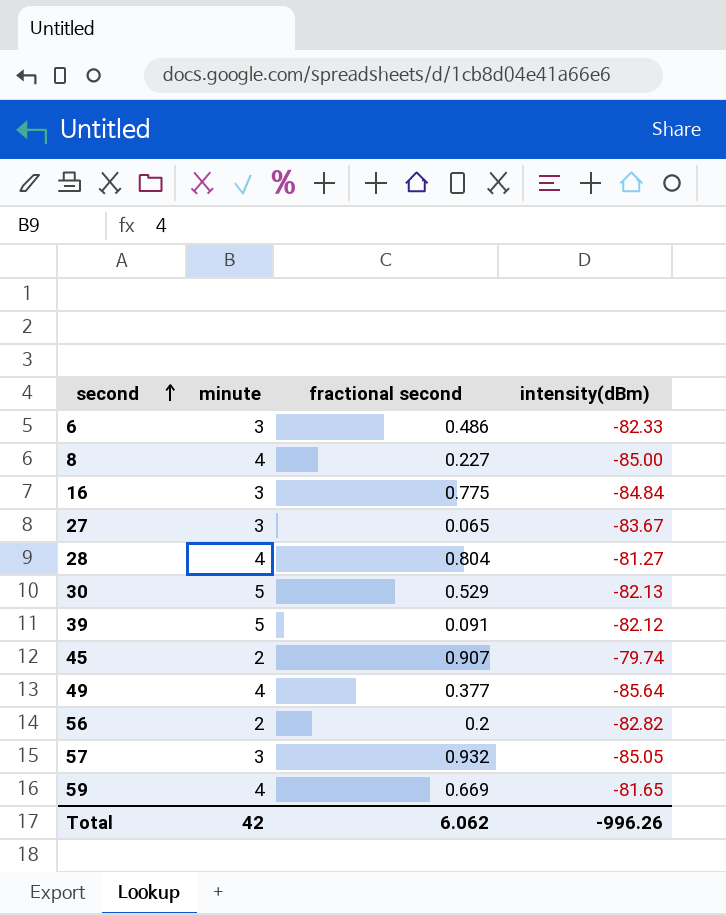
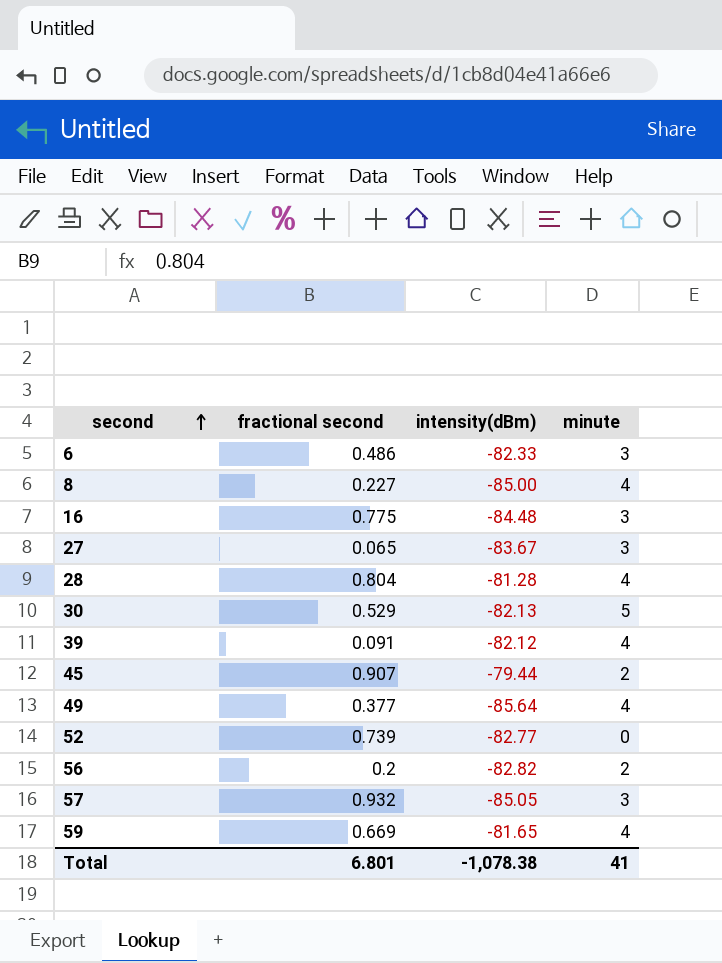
column minute | position: 2 -> 4
16 | intensity(dBm): -84.84 -> -84.48
28 | intensity(dBm): -81.27 -> -81.28
39 | minute: 5 -> 4
45 | intensity(dBm): -79.74 -> -79.44
row 52: none -> 0.739 | -82.77 | 0
Total | fractional second: 6.062 -> 6.801
Total | intensity(dBm): -996.26 -> -1,078.38
Total | minute: 42 -> 41

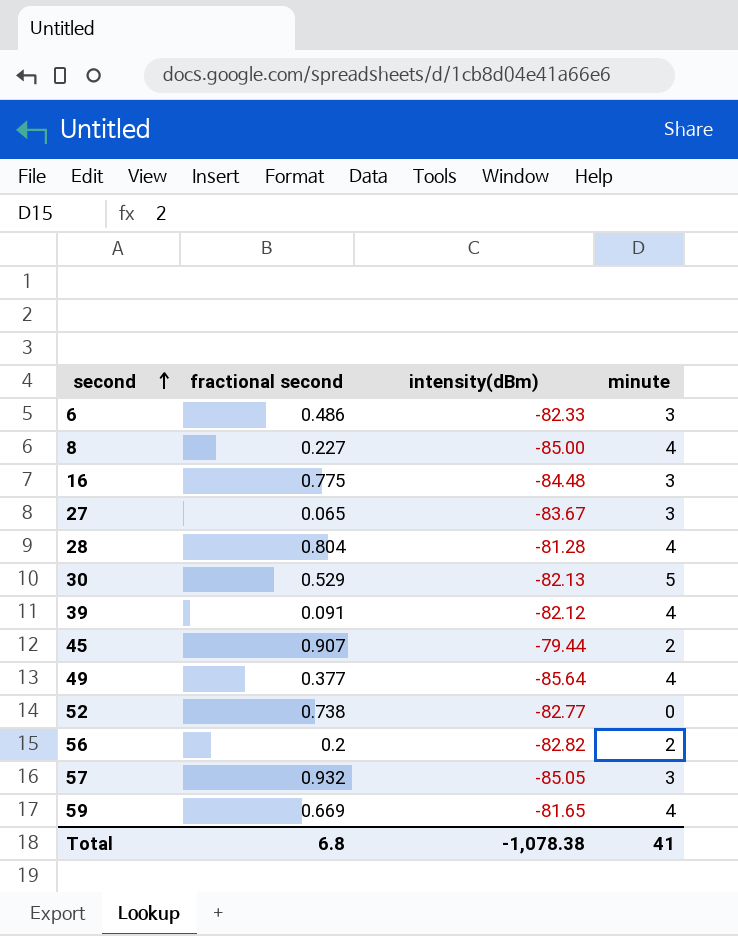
52 | fractional second: 0.739 -> 0.738
Total | fractional second: 6.801 -> 6.8

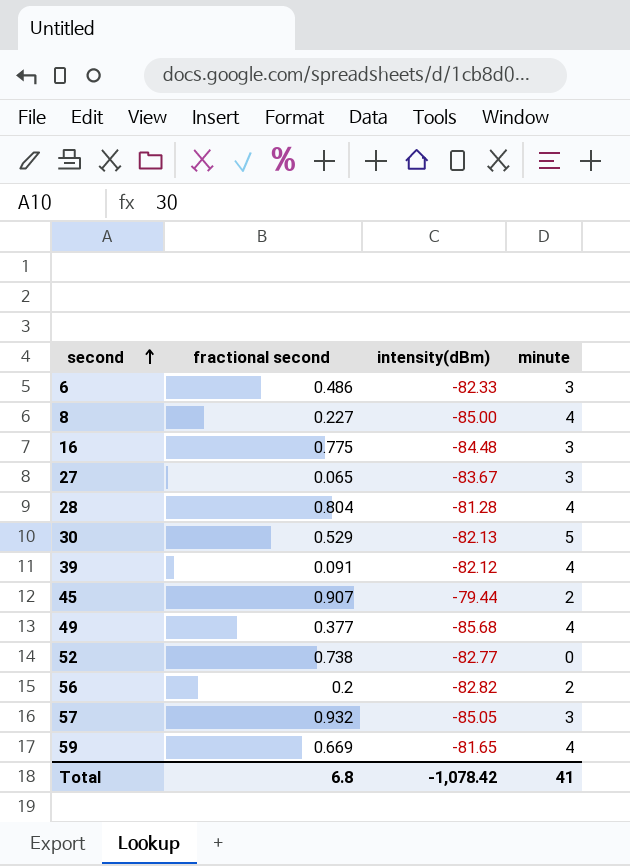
49 | intensity(dBm): -85.64 -> -85.68
Total | intensity(dBm): -1,078.38 -> -1,078.42

